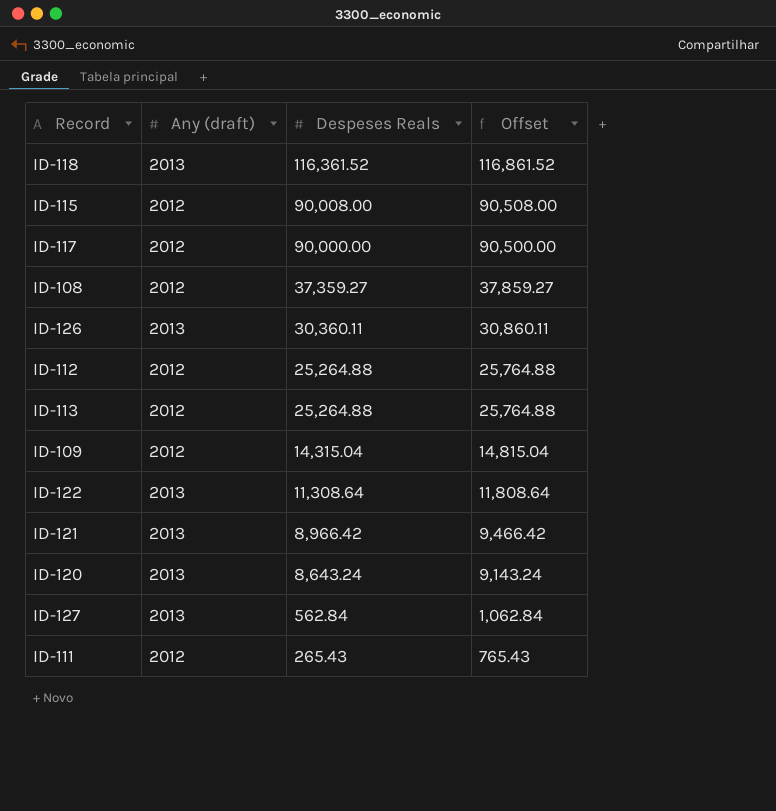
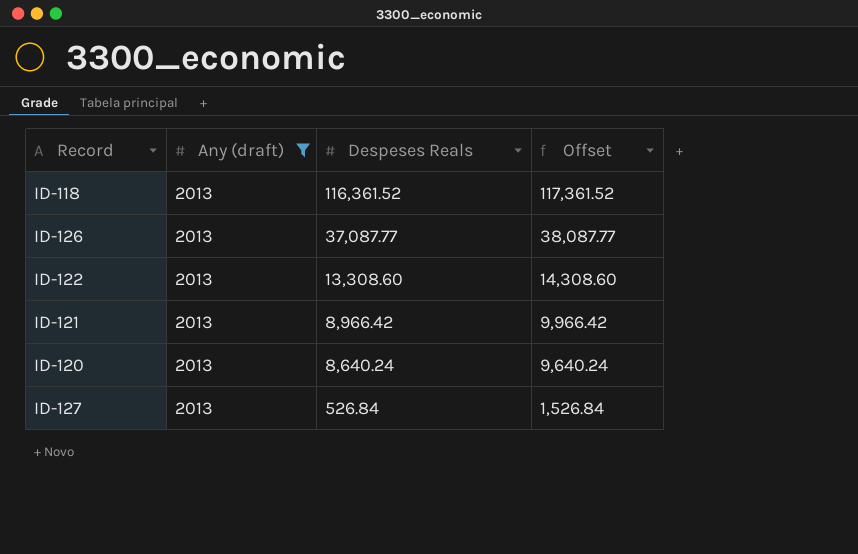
filter: none -> Any (draft) = 2013
column Offset | formula: [Despeses Reals] + 500 -> [Despeses Reals] + 1000
ID-126 | Despeses Reals: 30,360.11 -> 37,087.77
ID-122 | Despeses Reals: 11,308.64 -> 13,308.60
ID-120 | Despeses Reals: 8,643.24 -> 8,640.24
ID-127 | Despeses Reals: 562.84 -> 526.84

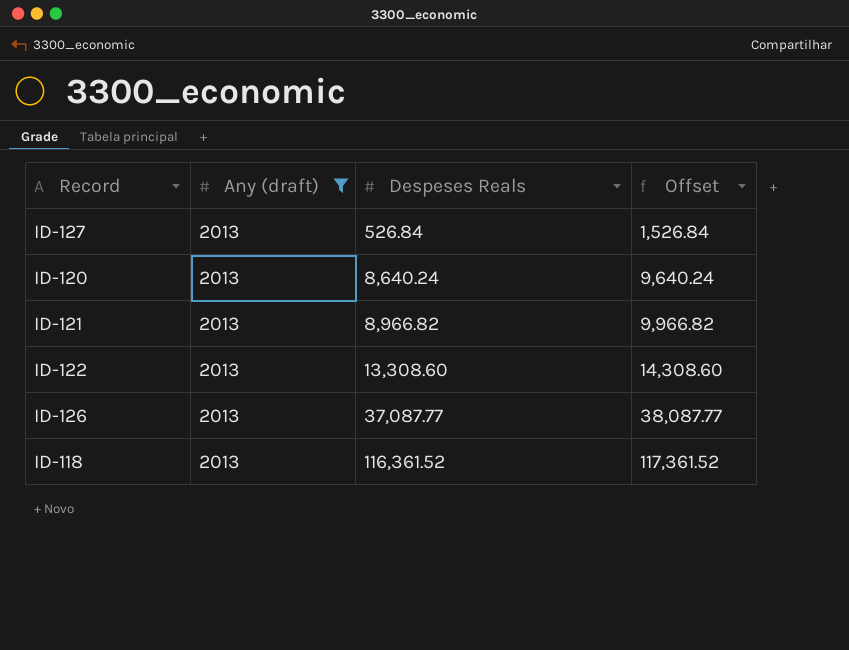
row order: Despeses Reals descending -> Despeses Reals ascending
ID-121 | Despeses Reals: 8,966.42 -> 8,966.82
ID-121 | Offset: 9,966.42 -> 9,966.82

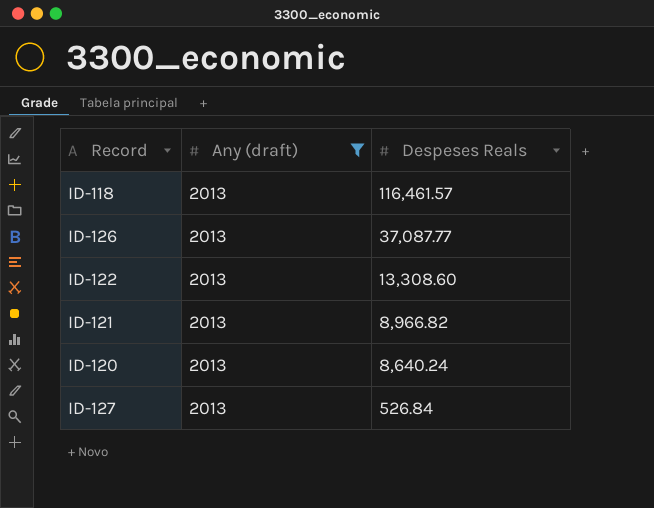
row order: Despeses Reals ascending -> Despeses Reals descending
column Offset | formula: [Despeses Reals] + 1000 -> none
ID-118 | Despeses Reals: 116,361.52 -> 116,461.57

